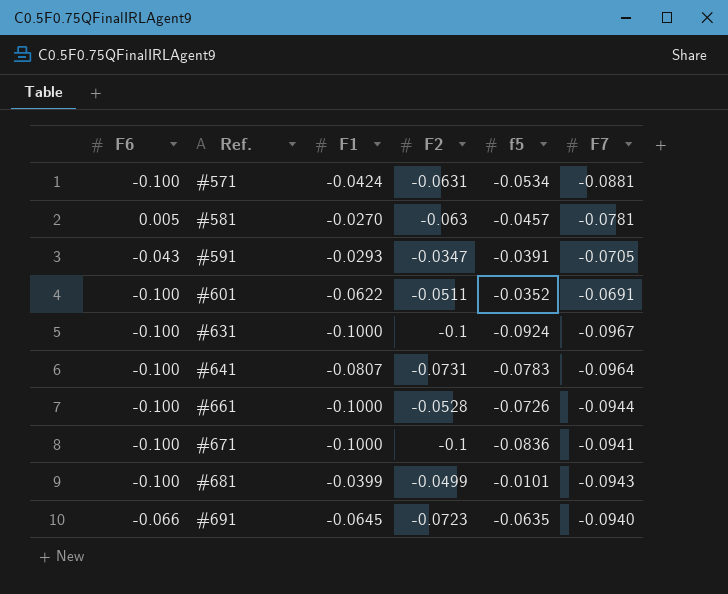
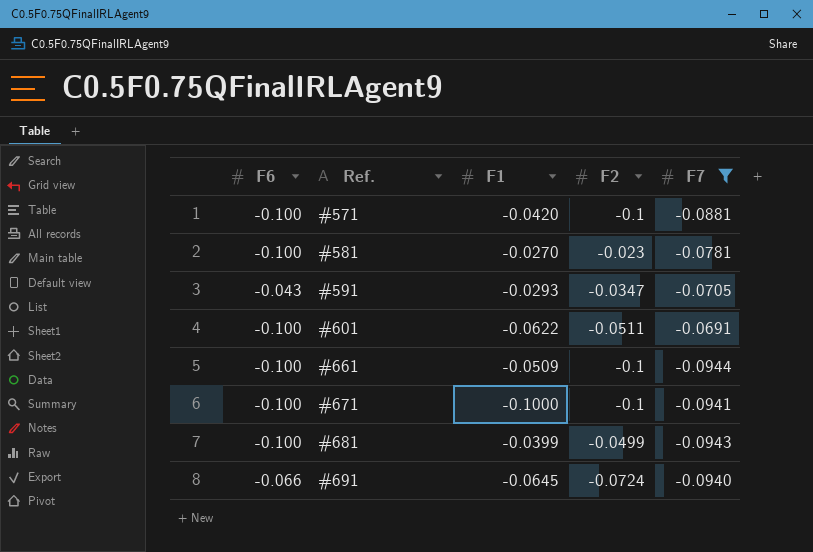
filter: none -> F7 >= -0.0944
column f5 | position: 5 -> none
#571 | F1: -0.0424 -> -0.0420
#571 | F2: -0.0631 -> -0.1
#581 | F6: 0.005 -> -0.100
#581 | F2: -0.063 -> -0.023
#661 | F1: -0.1000 -> -0.0509
#661 | F2: -0.0528 -> -0.1
#691 | F2: -0.0723 -> -0.0724

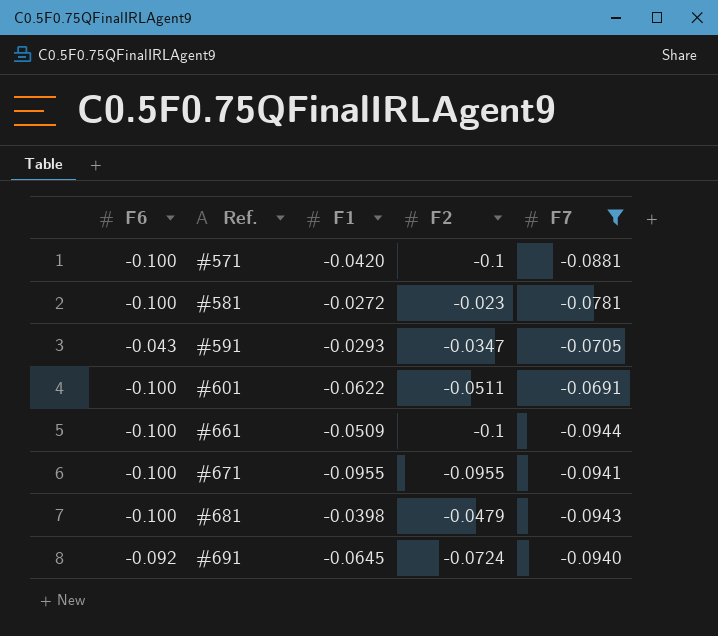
#581 | F1: -0.0270 -> -0.0272
#671 | F1: -0.1000 -> -0.0955
#671 | F2: -0.1 -> -0.0955
#681 | F1: -0.0399 -> -0.0398
#681 | F2: -0.0499 -> -0.0479
#691 | F6: -0.066 -> -0.092

